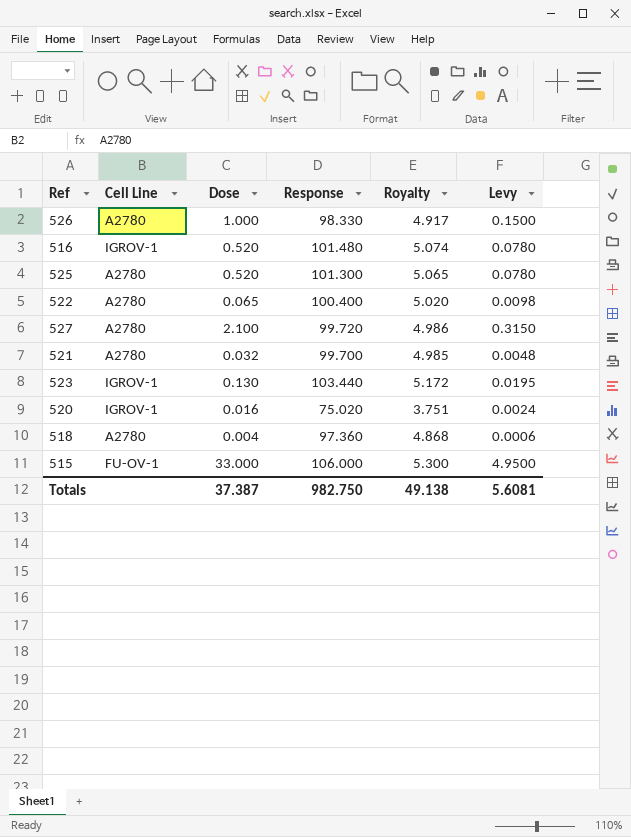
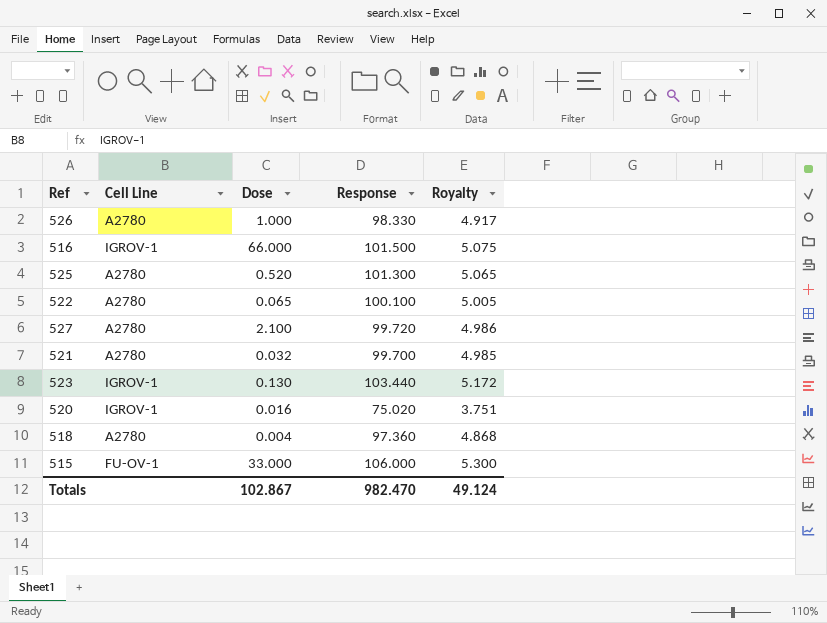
column Levy | formula: [Dose] * 0.15 -> none
516 | Dose: 0.520 -> 66.000
516 | Response: 101.480 -> 101.500
516 | Royalty: 5.074 -> 5.075
522 | Response: 100.400 -> 100.100
522 | Royalty: 5.020 -> 5.005
Totals | Dose: 37.387 -> 102.867
Totals | Response: 982.750 -> 982.470
Totals | Royalty: 49.138 -> 49.124

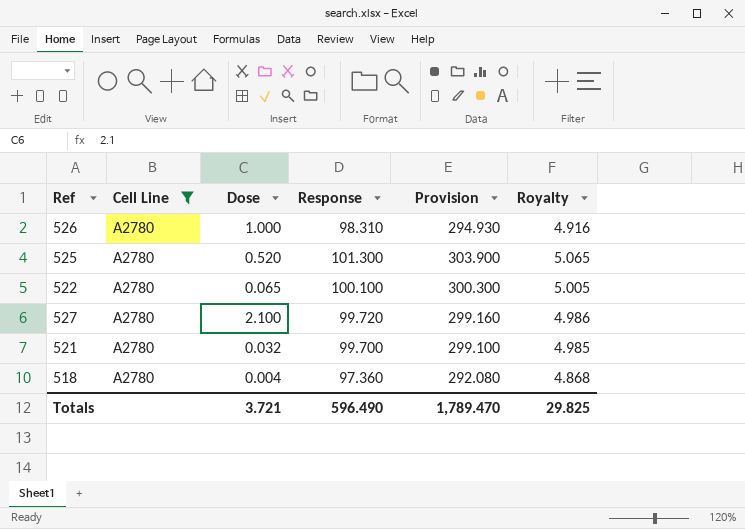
filter: none -> Cell Line = A2780
column Provision | formula: none -> [Response] * 3
526 | Response: 98.330 -> 98.310
526 | Royalty: 4.917 -> 4.916
Totals | Dose: 102.867 -> 3.721
Totals | Response: 982.470 -> 596.490
Totals | Royalty: 49.124 -> 29.825

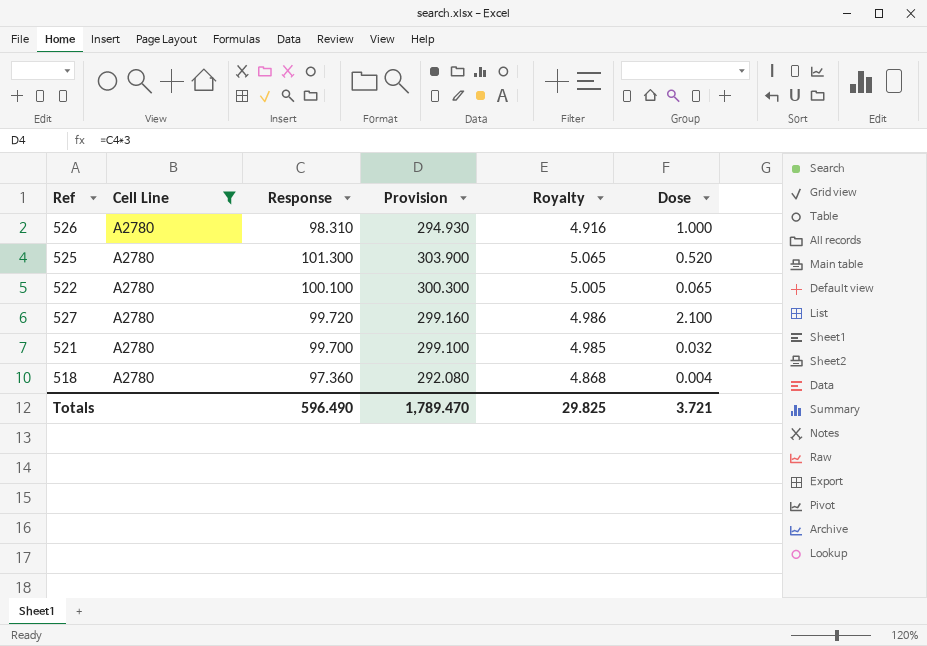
column Dose | position: 3 -> 6

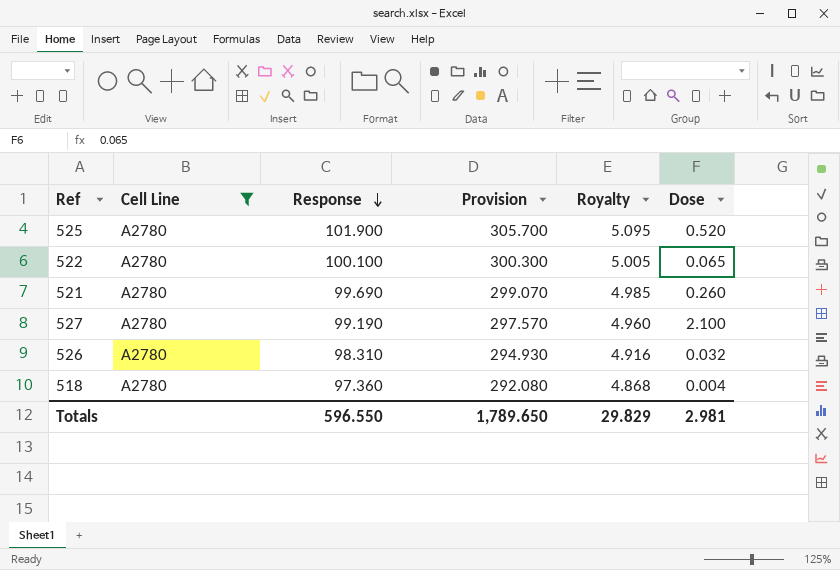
row order: none -> Response descending
525 | Response: 101.300 -> 101.900
525 | Provision: 303.900 -> 305.700
525 | Royalty: 5.065 -> 5.095
521 | Response: 99.700 -> 99.690
521 | Provision: 299.100 -> 299.070
521 | Dose: 0.032 -> 0.260
527 | Response: 99.720 -> 99.190
527 | Provision: 299.160 -> 297.570
527 | Royalty: 4.986 -> 4.960
526 | Dose: 1.000 -> 0.032
Totals | Response: 596.490 -> 596.550
Totals | Provision: 1,789.470 -> 1,789.650
Totals | Royalty: 29.825 -> 29.829
Totals | Dose: 3.721 -> 2.981

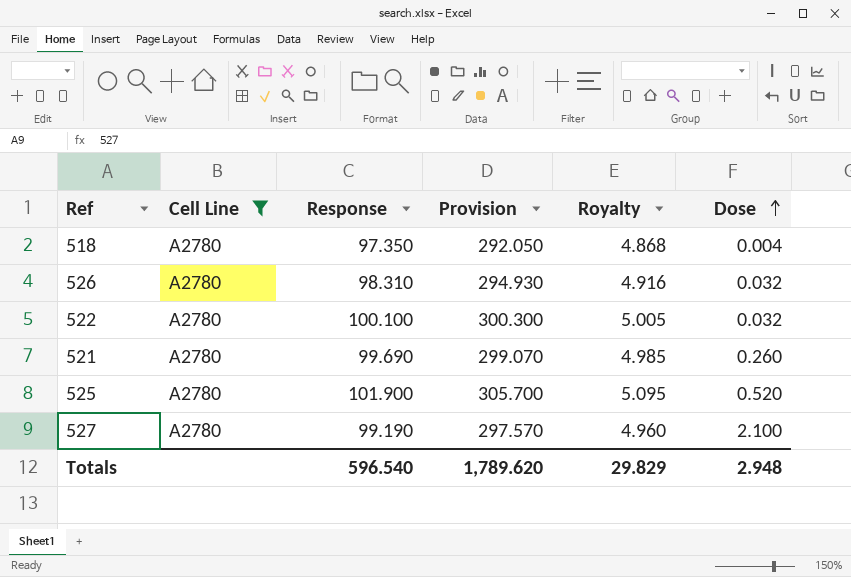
row order: Response descending -> Dose ascending
518 | Response: 97.360 -> 97.350
518 | Provision: 292.080 -> 292.050
522 | Dose: 0.065 -> 0.032
Totals | Response: 596.550 -> 596.540
Totals | Provision: 1,789.650 -> 1,789.620
Totals | Dose: 2.981 -> 2.948

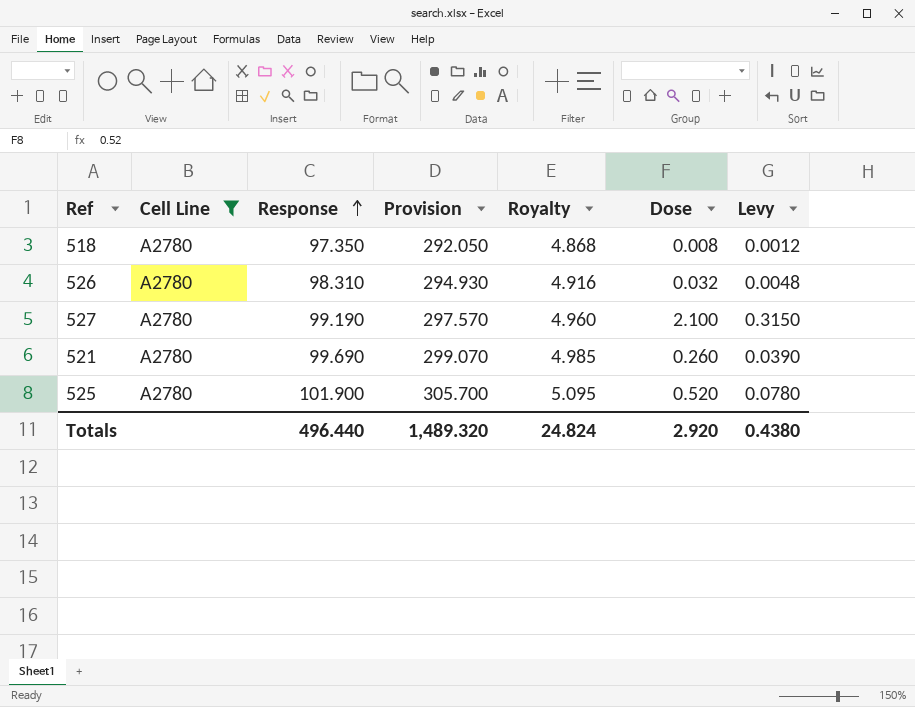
row order: Dose ascending -> Response ascending
column Levy | formula: none -> [Dose] * 0.15
row 522: A2780 | 100.100 | 300.300 | 5.005 | 0.032 -> none
518 | Dose: 0.004 -> 0.008
Totals | Response: 596.540 -> 496.440
Totals | Provision: 1,789.620 -> 1,489.320
Totals | Royalty: 29.829 -> 24.824
Totals | Dose: 2.948 -> 2.920

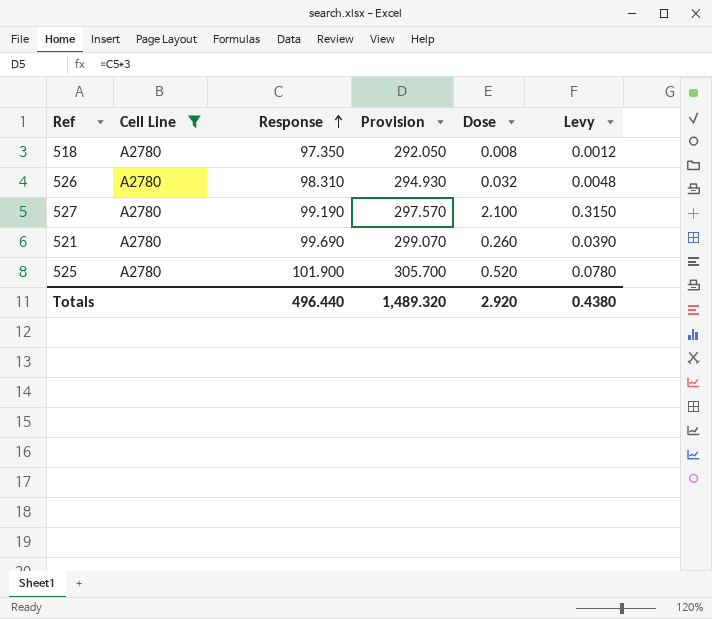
column Royalty | formula: [Response] * 0.05 -> none

